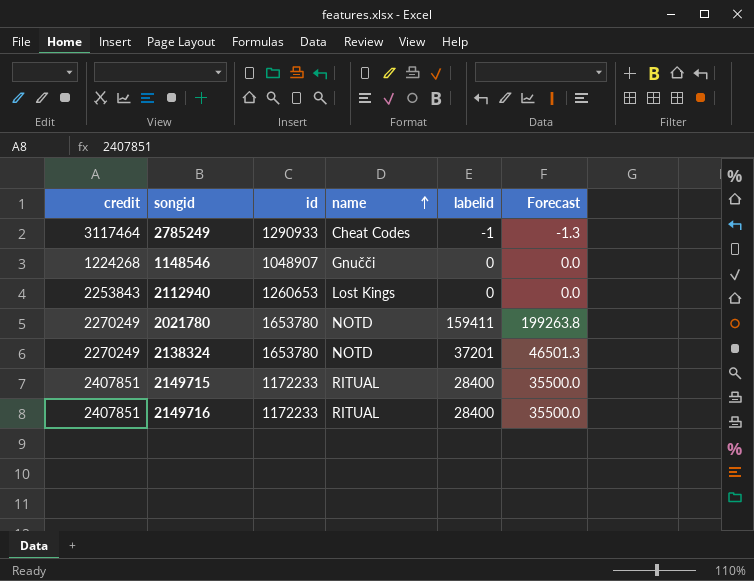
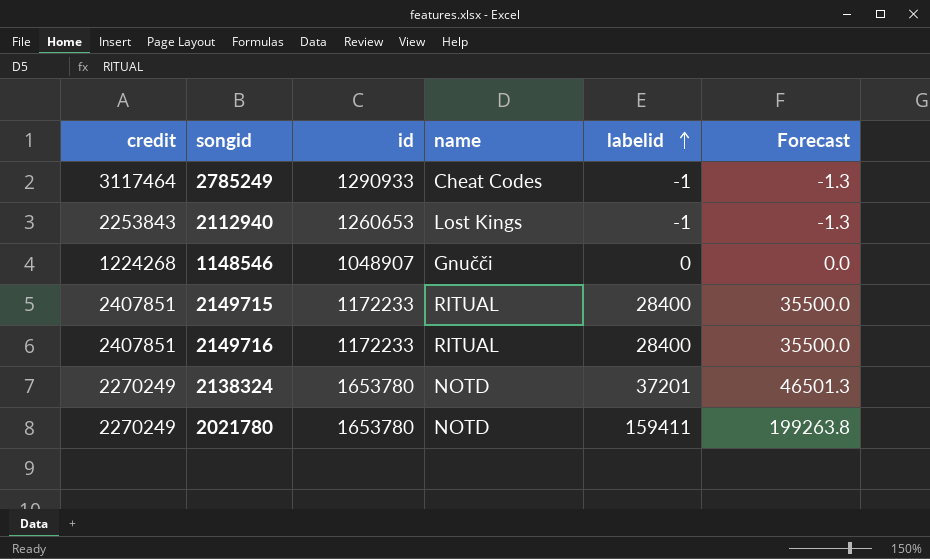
row order: name ascending -> labelid ascending
2112940 | labelid: 0 -> -1
2112940 | Forecast: 0.0 -> -1.3

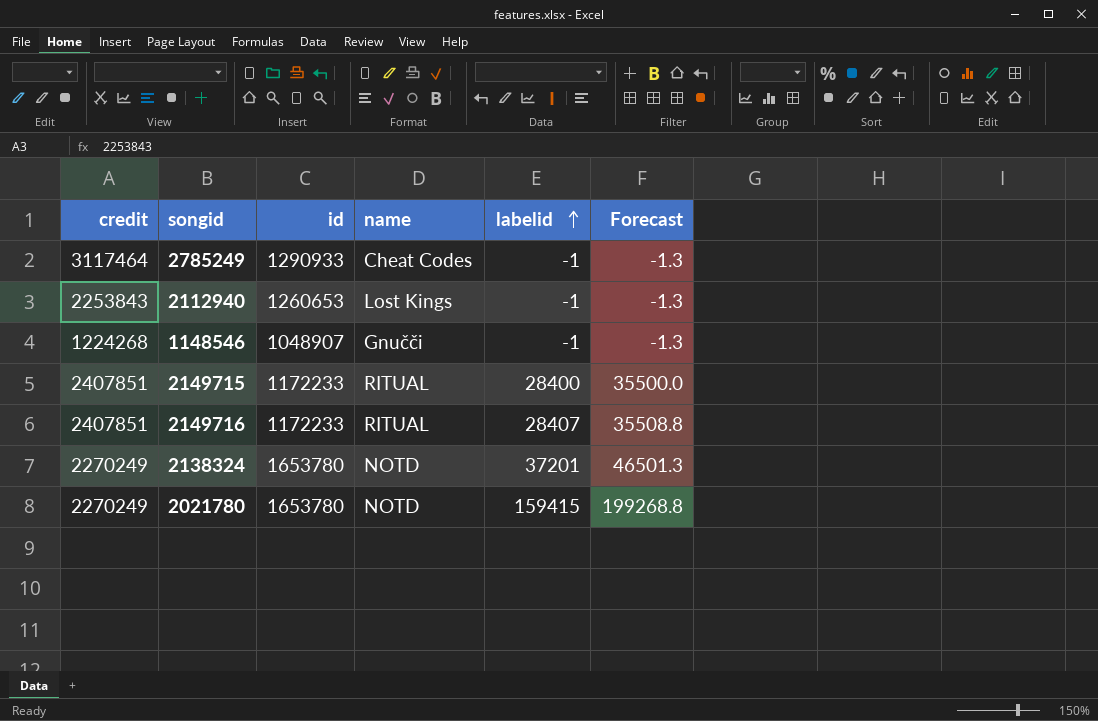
1148546 | labelid: 0 -> -1
1148546 | Forecast: 0.0 -> -1.3
2149716 | labelid: 28400 -> 28407
2149716 | Forecast: 35500.0 -> 35508.8
2021780 | labelid: 159411 -> 159415
2021780 | Forecast: 199263.8 -> 199268.8

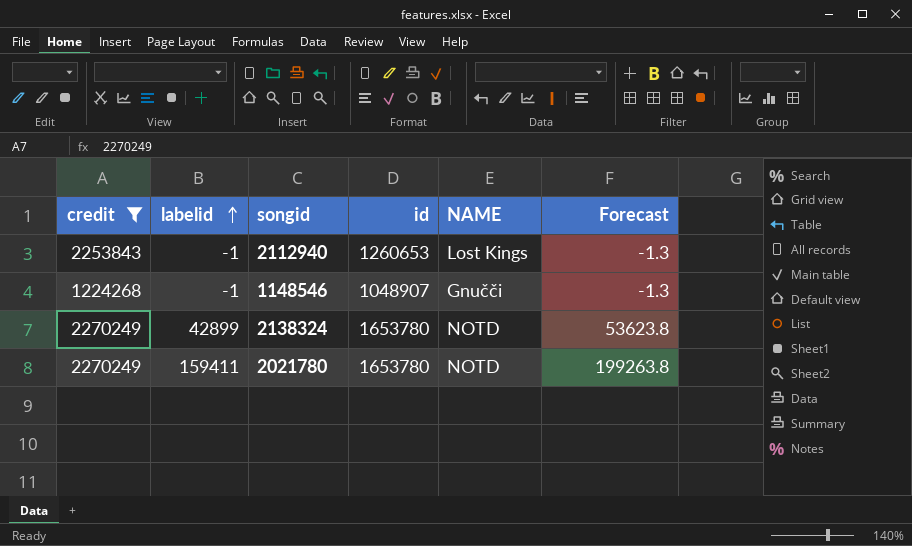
filter: none -> credit <= 2270249
column labelid | position: 5 -> 2
column name: name -> NAME
2138324 | labelid: 37201 -> 42899
2138324 | Forecast: 46501.3 -> 53623.8
2021780 | labelid: 159415 -> 159411
2021780 | Forecast: 199268.8 -> 199263.8

